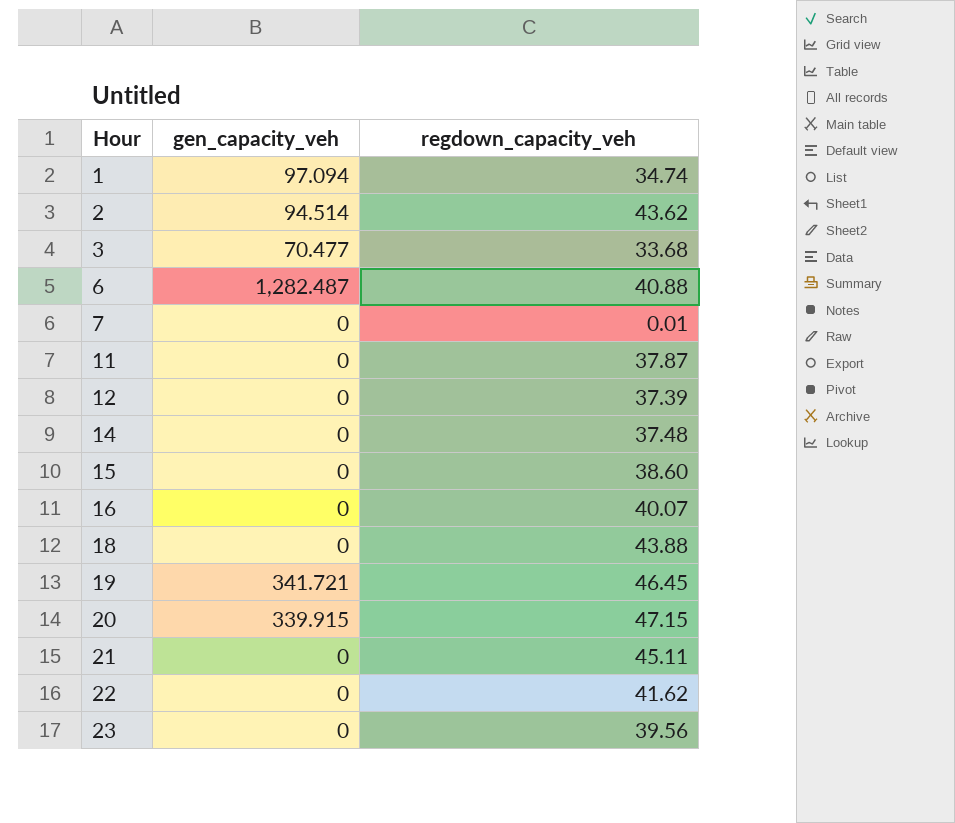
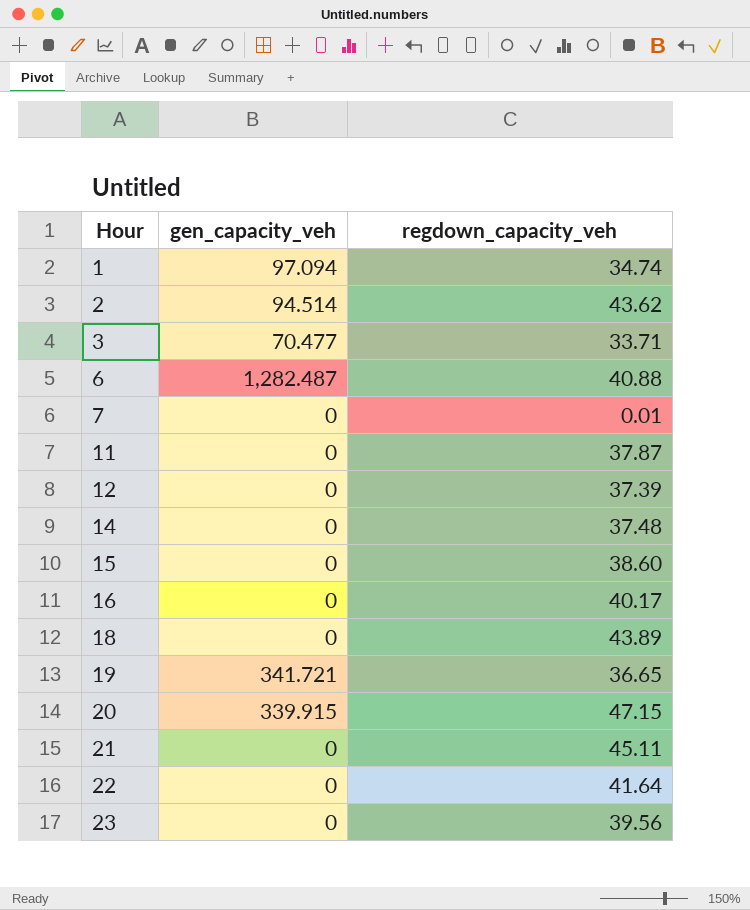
3 | regdown_capacity_veh: 33.68 -> 33.71
16 | regdown_capacity_veh: 40.07 -> 40.17
18 | regdown_capacity_veh: 43.88 -> 43.89
19 | regdown_capacity_veh: 46.45 -> 36.65
22 | regdown_capacity_veh: 41.62 -> 41.64

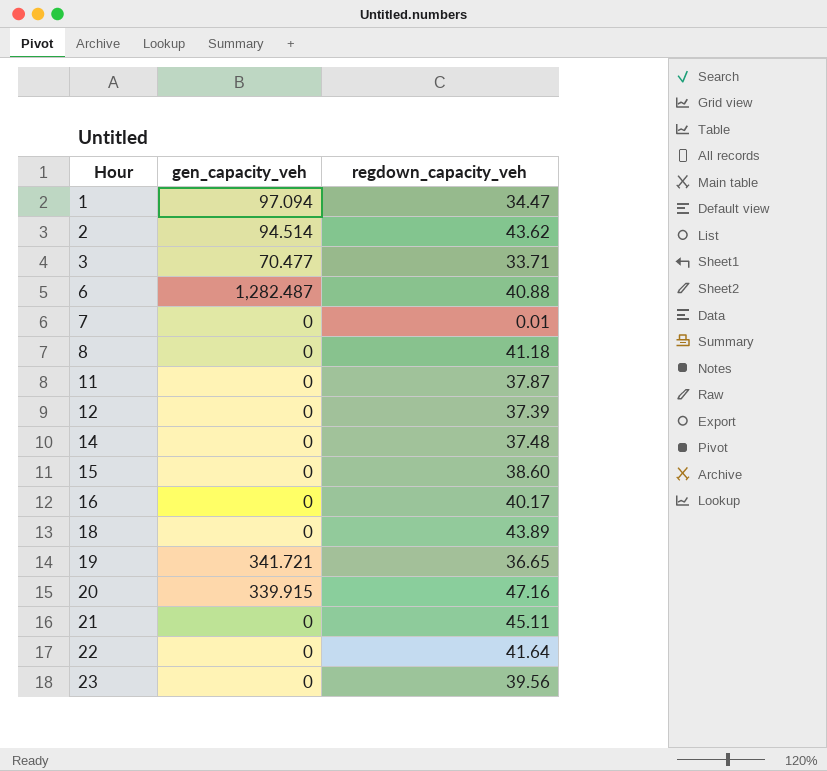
1 | regdown_capacity_veh: 34.74 -> 34.47
row 8: none -> 0 | 41.18
20 | regdown_capacity_veh: 47.15 -> 47.16

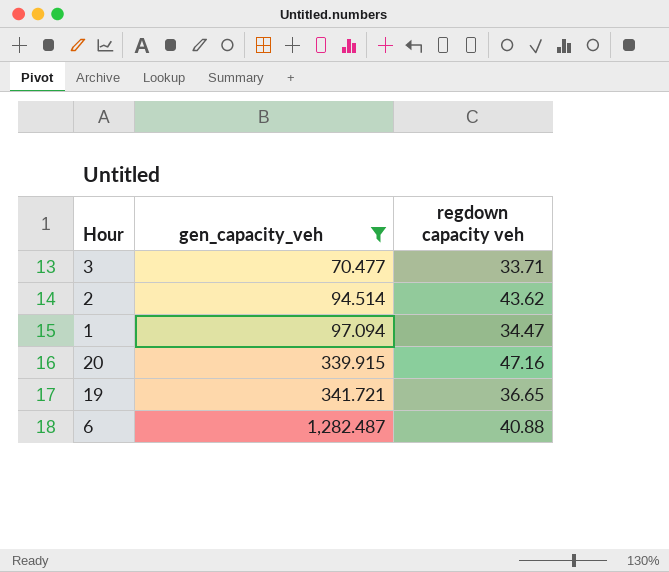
filter: none -> gen_capacity_veh != 0
row order: Hour ascending -> gen_capacity_veh ascending
column name: regdown_capacity_veh -> regdown capacity veh

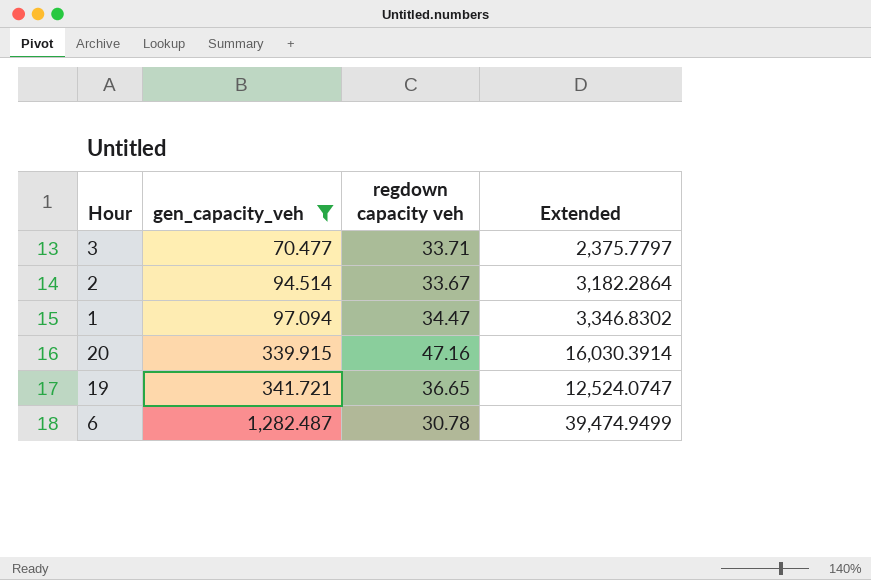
column Extended | formula: none -> [gen_capacity_veh] * [regdown capacity veh]
2 | regdown capacity veh: 43.62 -> 33.67
6 | regdown capacity veh: 40.88 -> 30.78

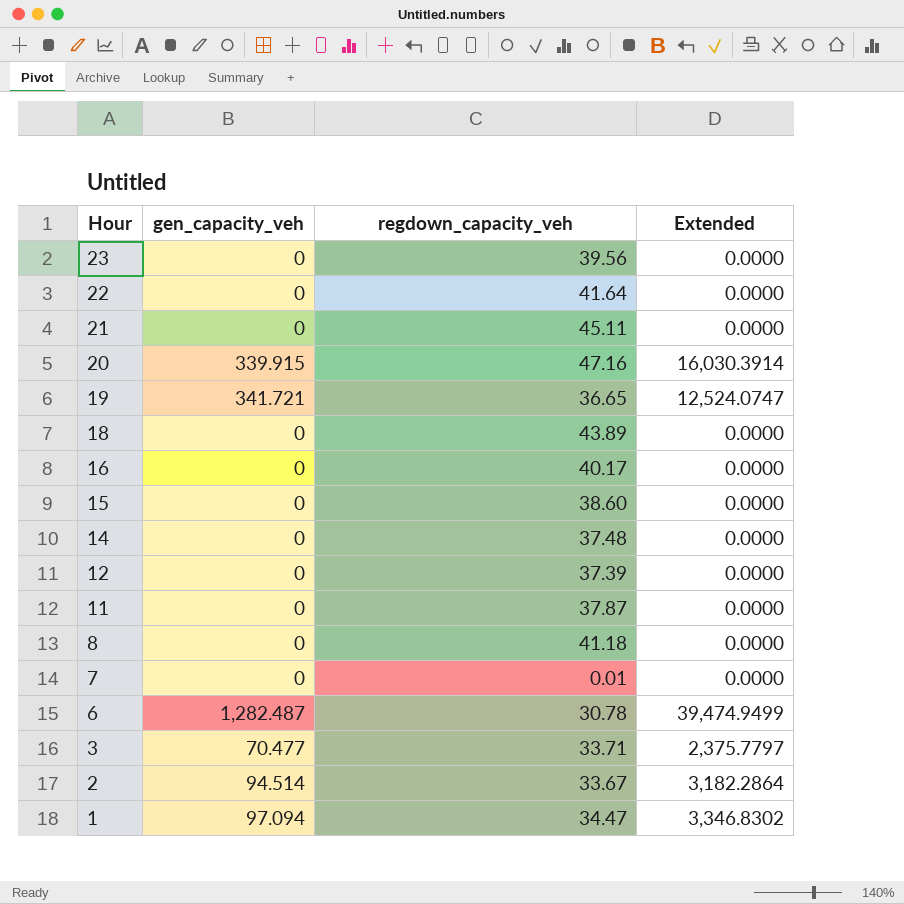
filter: gen_capacity_veh != 0 -> none
row order: gen_capacity_veh ascending -> Hour descending
column name: regdown capacity veh -> regdown_capacity_veh

